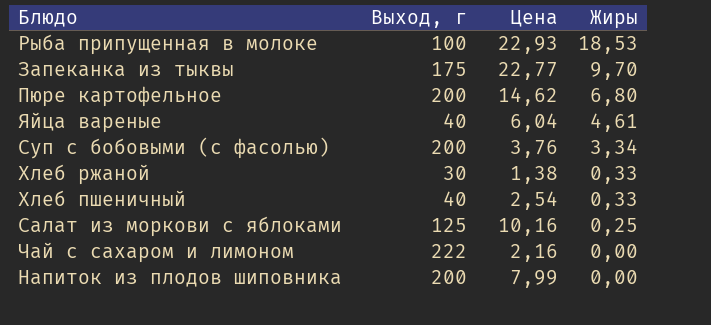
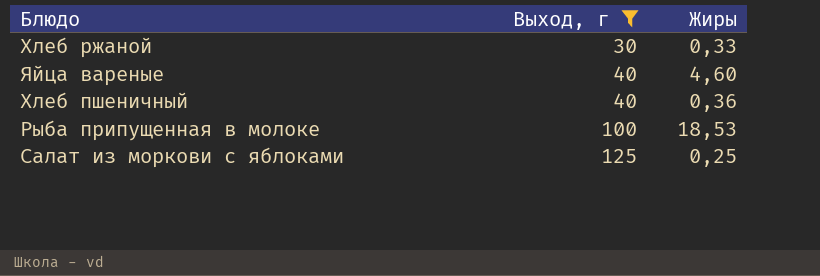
filter: none -> Выход, г <= 125
row order: Жиры descending -> Выход, г ascending
column Цена | position: 3 -> none
Яйца вареные | Жиры: 4,61 -> 4,60
Хлеб пшеничный | Жиры: 0,33 -> 0,36

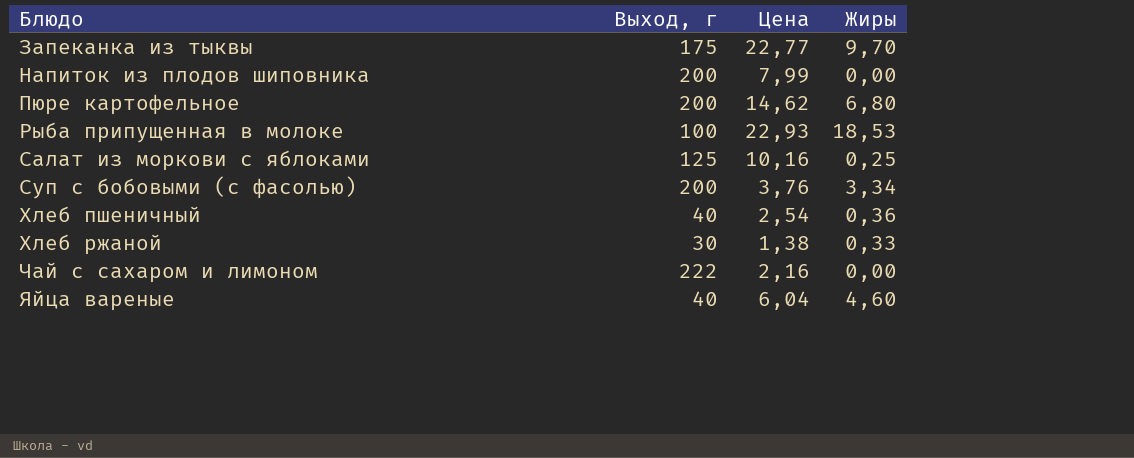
filter: Выход, г <= 125 -> none
row order: Выход, г ascending -> Блюдо ascending
column Цена | position: none -> 3

